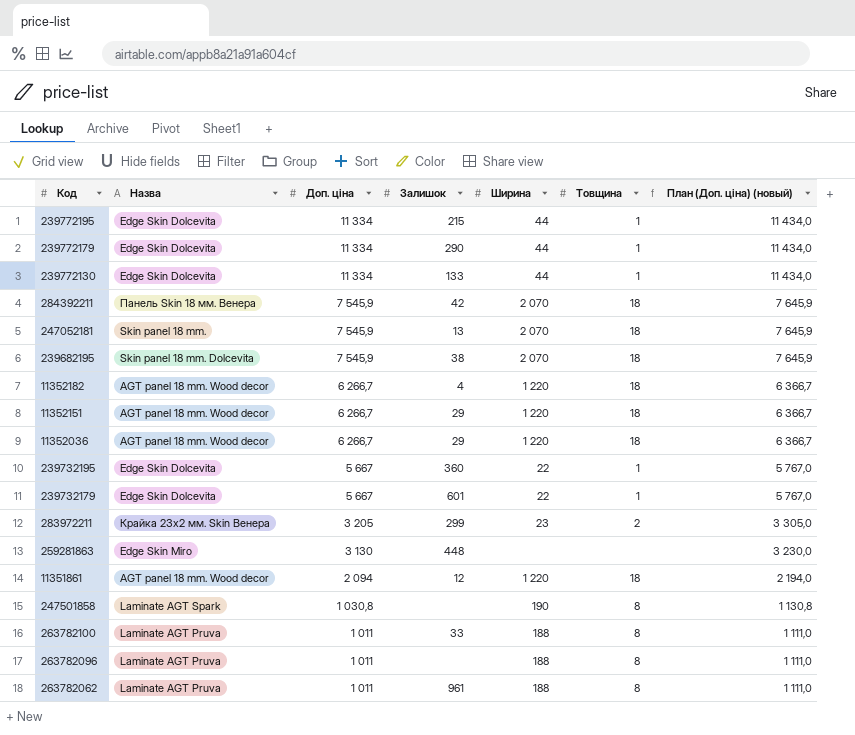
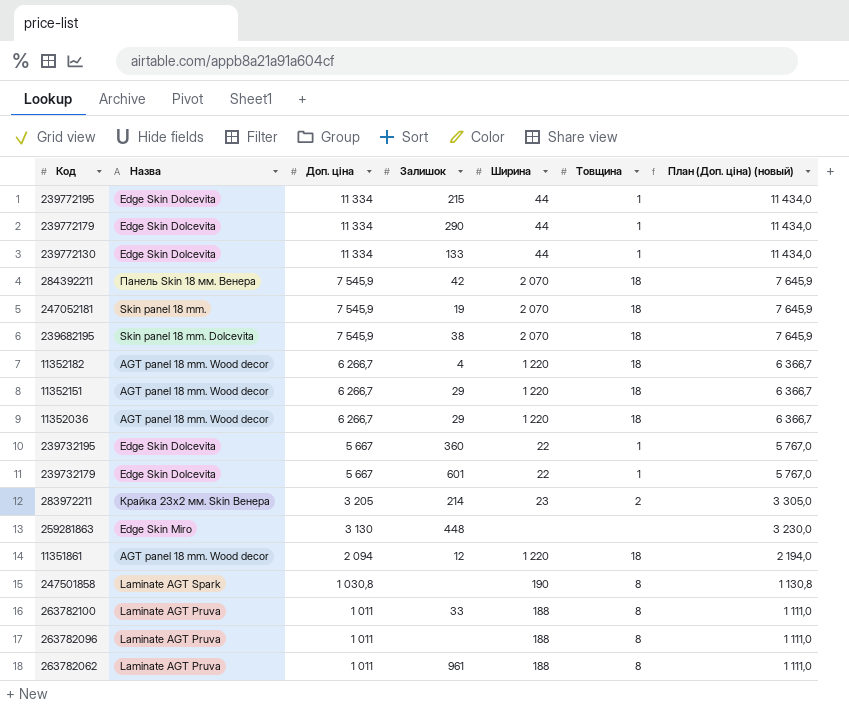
247052181 | Залишок: 13 -> 19
283972211 | Залишок: 299 -> 214

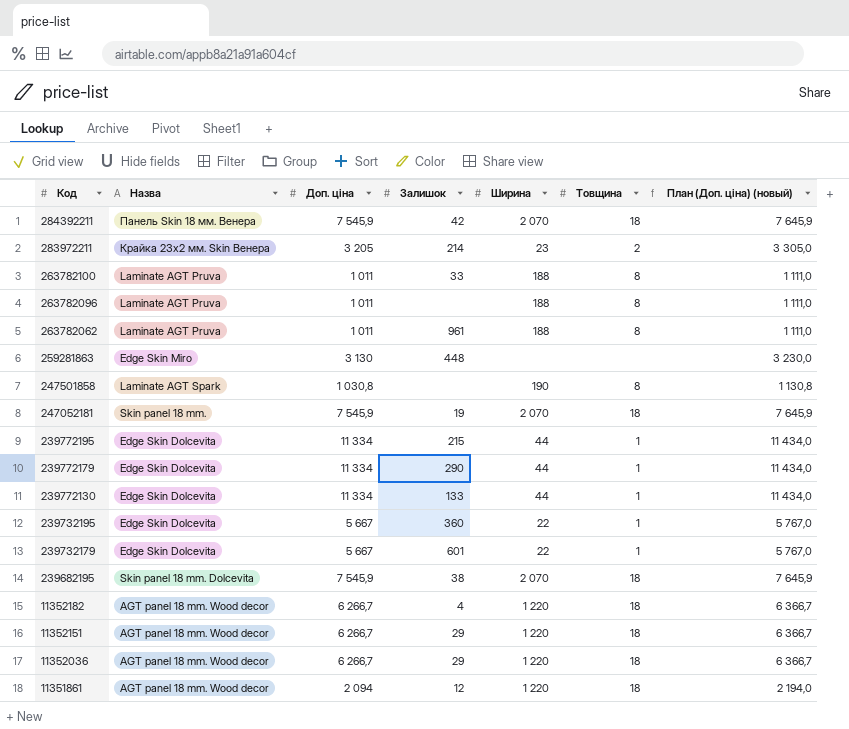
row order: Доп. ціна descending -> Код descending

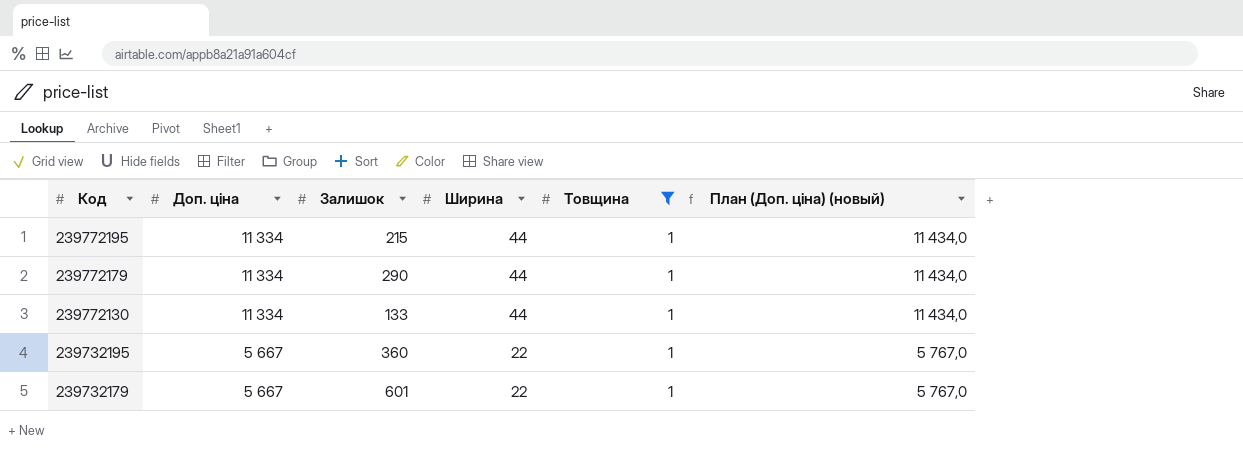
filter: none -> Товщина = 1
column Назва | position: 2 -> none

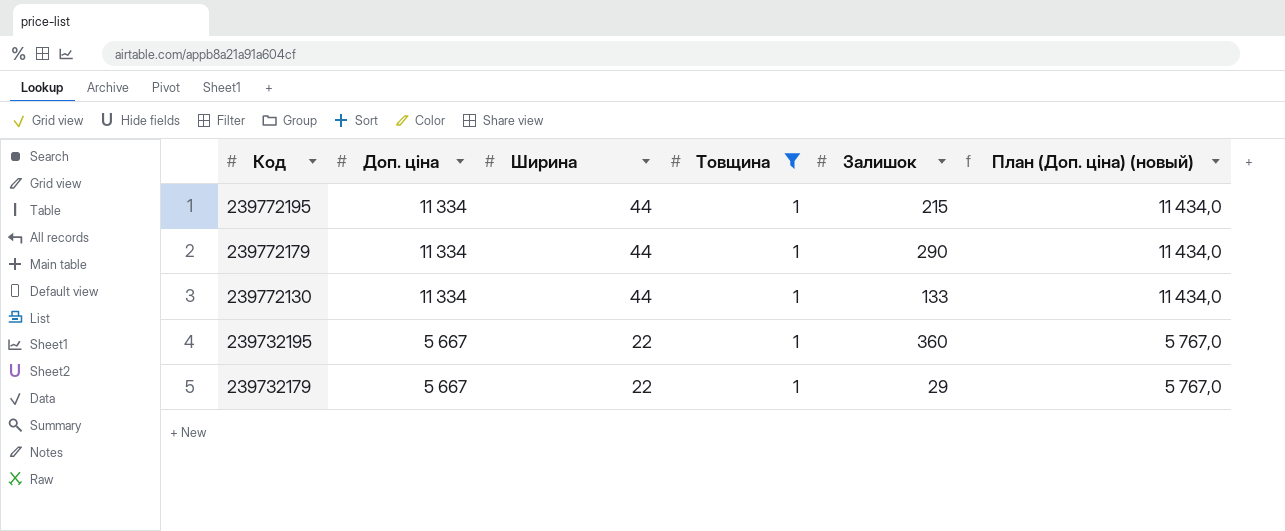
column Залишок | position: 3 -> 5
239732179 | Залишок: 601 -> 29

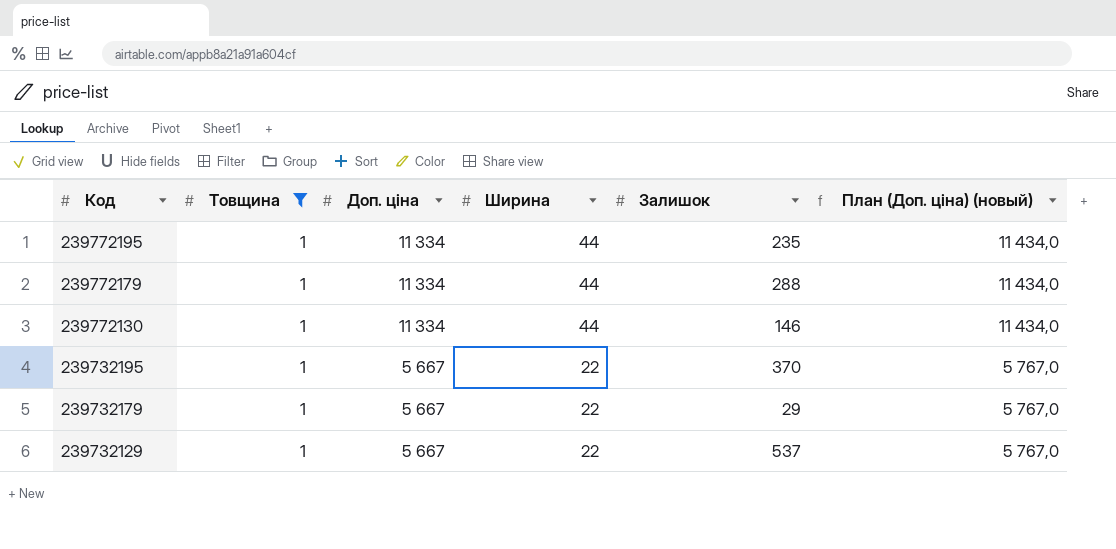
column Товщина | position: 4 -> 2
239772195 | Залишок: 215 -> 235
239772179 | Залишок: 290 -> 288
239772130 | Залишок: 133 -> 146
239732195 | Залишок: 360 -> 370
row 239732129: none -> 1 | 5 667 | 22 | 537 | 5 767,0

